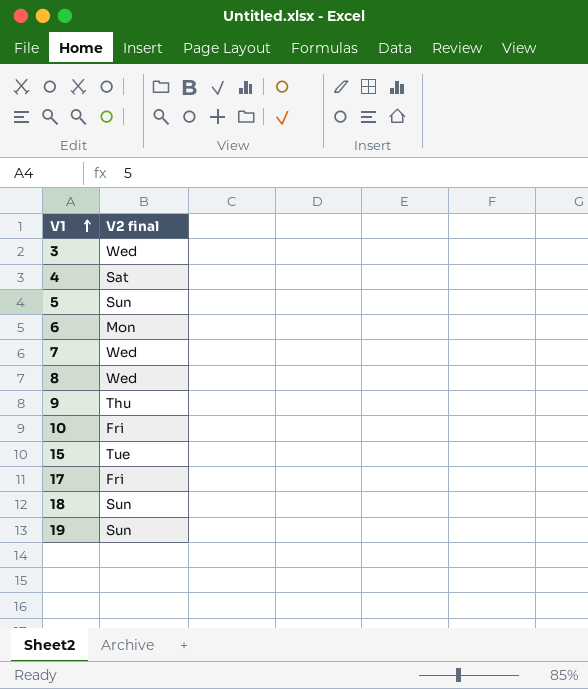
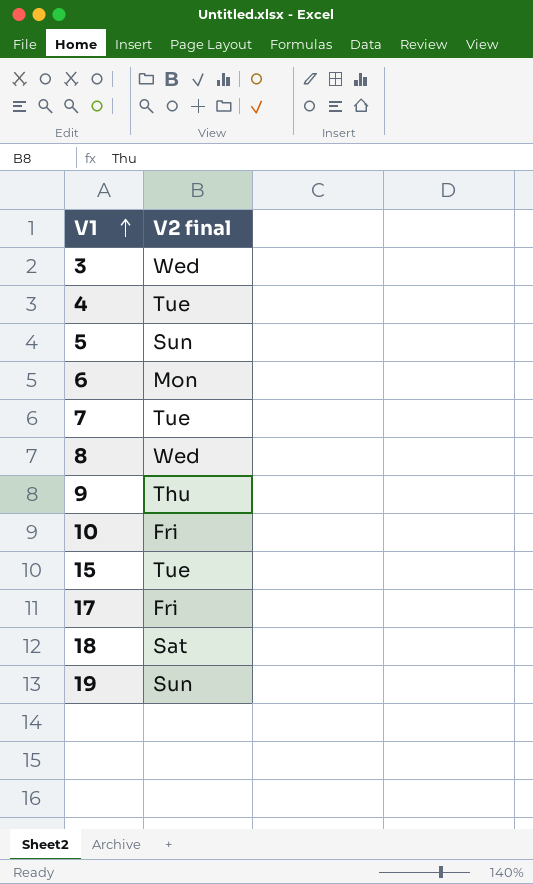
4 | V2 final: Sat -> Tue
7 | V2 final: Wed -> Tue
18 | V2 final: Sun -> Sat

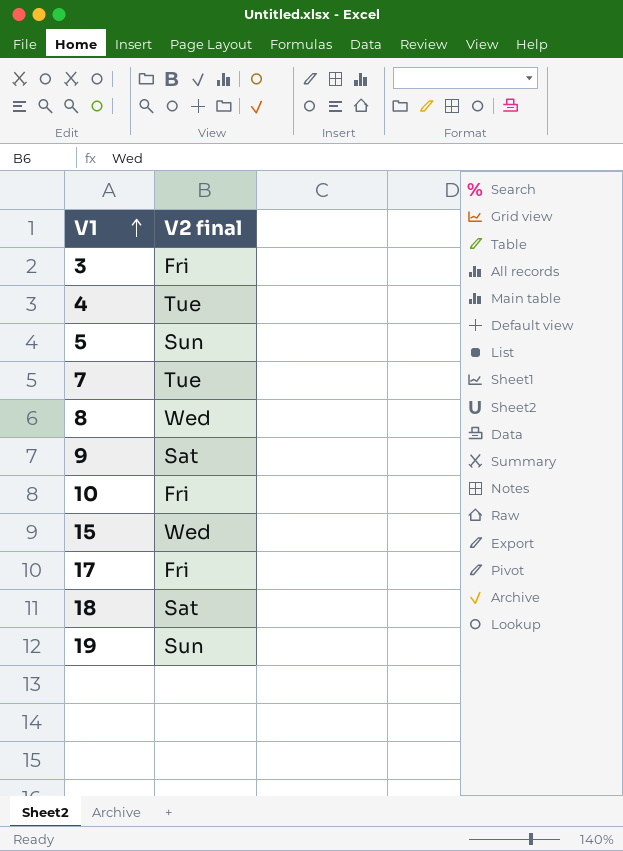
row 6: Mon -> none
3 | V2 final: Wed -> Fri
9 | V2 final: Thu -> Sat
15 | V2 final: Tue -> Wed

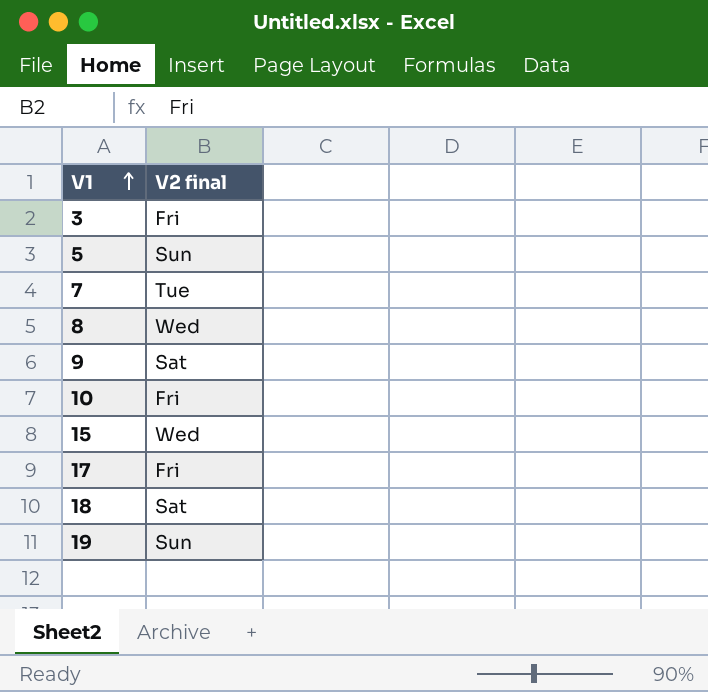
row 4: Tue -> none

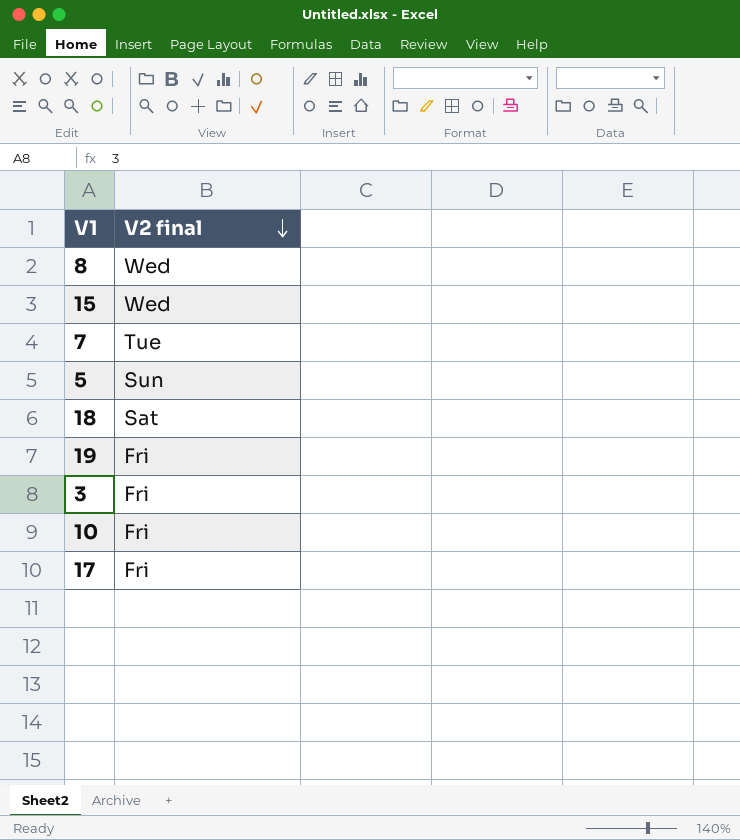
row order: V1 ascending -> V2 final descending
row 9: Sat -> none
19 | V2 final: Sun -> Fri

